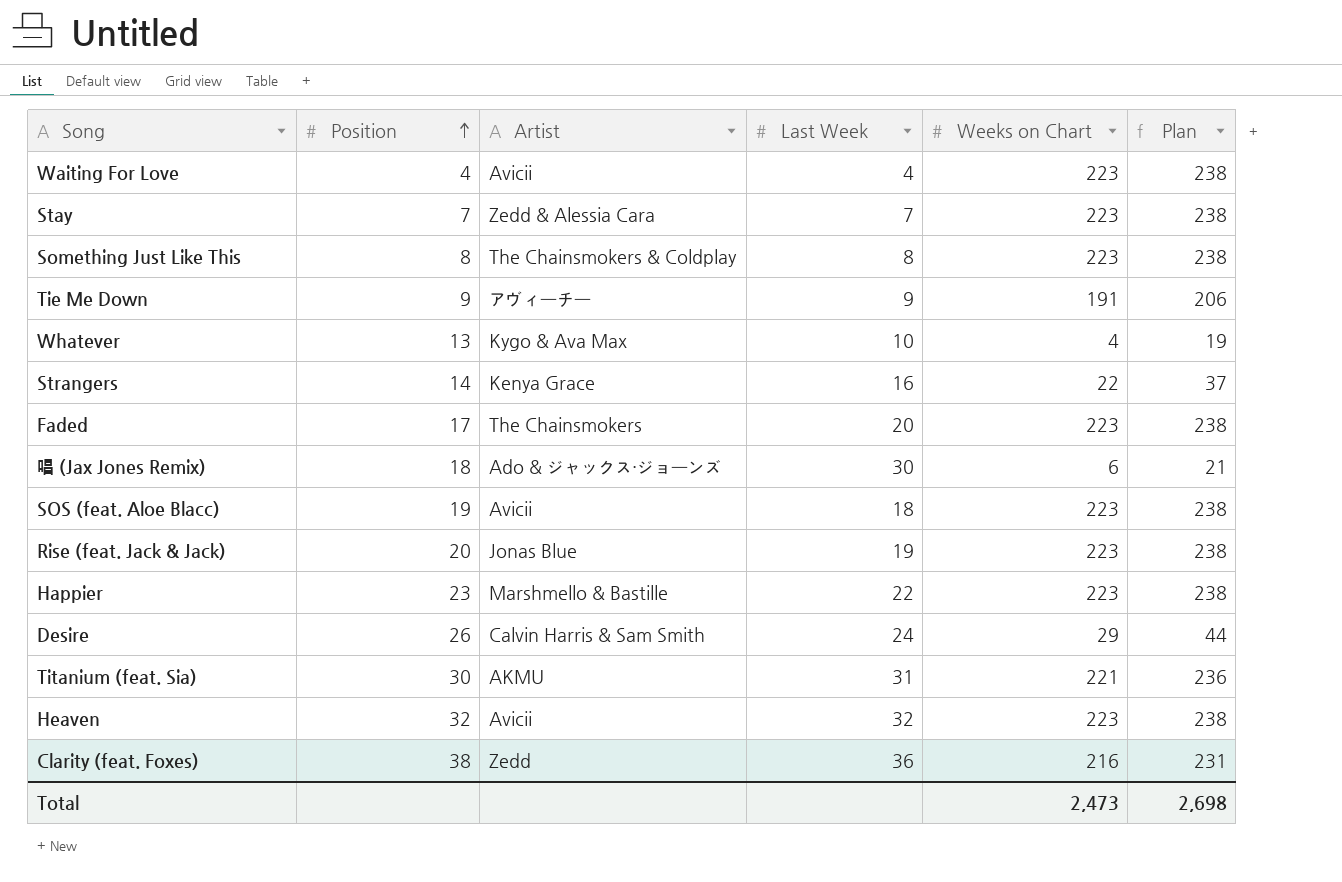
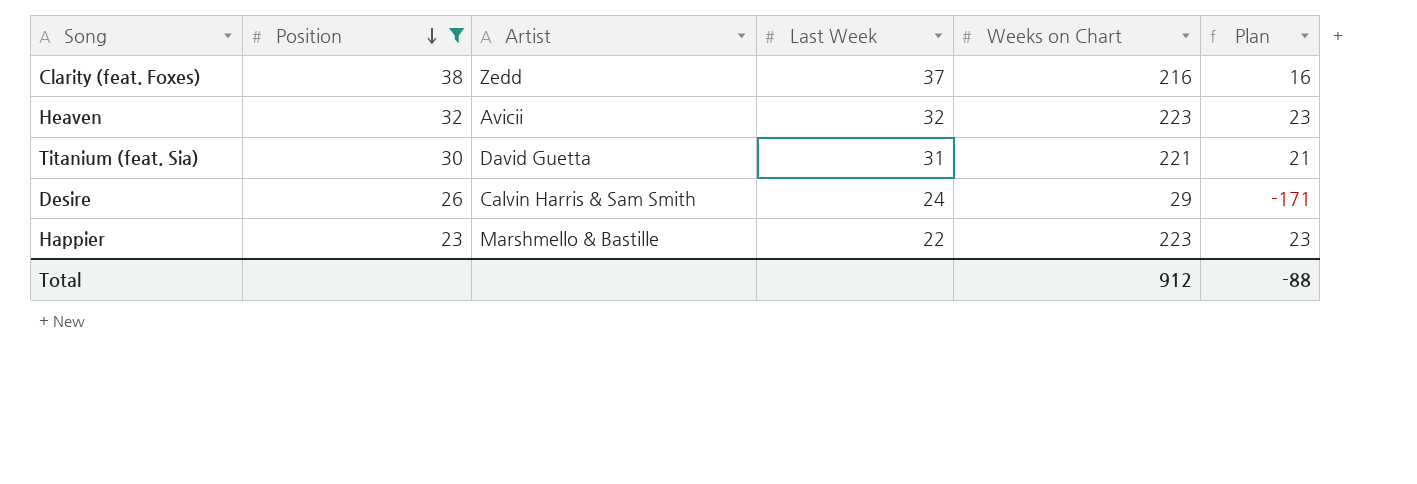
filter: none -> Position >= 23
row order: Position ascending -> Position descending
column Plan | formula: [Weeks on Chart] + 15 -> [Weeks on Chart] - 200
Clarity (feat. Foxes) | Last Week: 36 -> 37
Titanium (feat. Sia) | Artist: AKMU -> David Guetta
Total | Weeks on Chart: 2,473 -> 912
Total | Plan: 2,698 -> -88

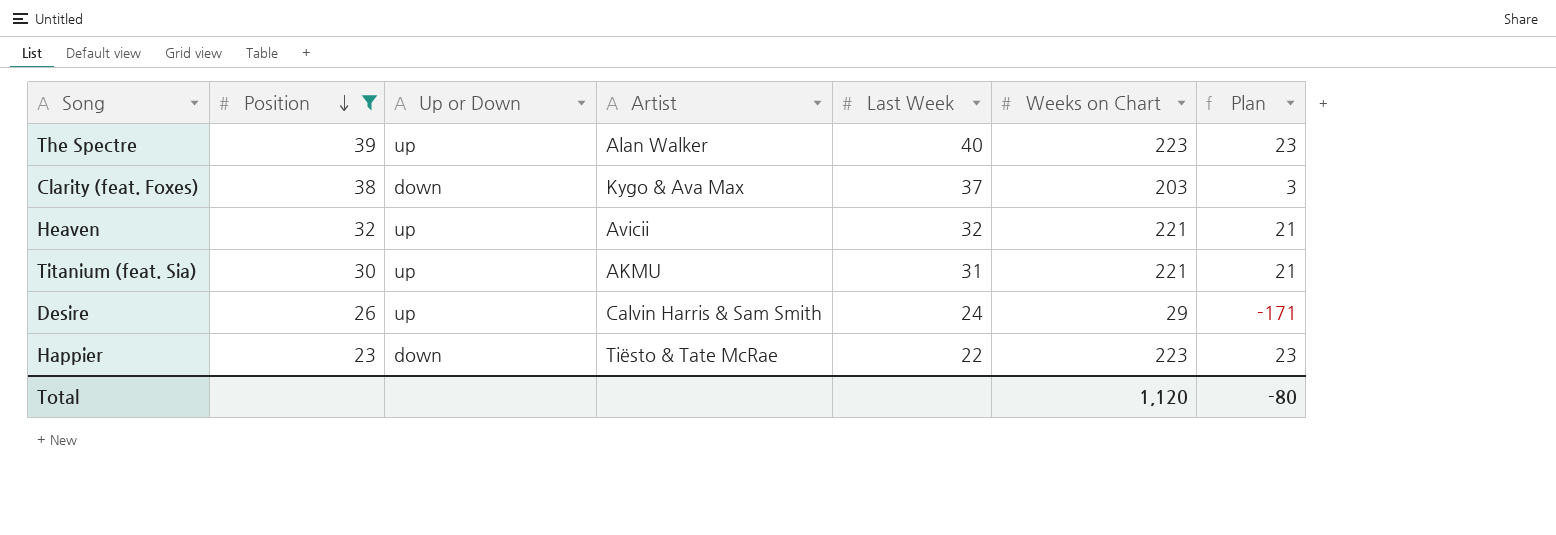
column Up or Down | position: none -> 3
row The Spectre: none -> 39 | up | Alan Walker | 40 | 223 | 23
Clarity (feat. Foxes) | Artist: Zedd -> Kygo & Ava Max
Clarity (feat. Foxes) | Weeks on Chart: 216 -> 203
Clarity (feat. Foxes) | Plan: 16 -> 3
Heaven | Weeks on Chart: 223 -> 221
Heaven | Plan: 23 -> 21
Titanium (feat. Sia) | Artist: David Guetta -> AKMU
Happier | Artist: Marshmello & Bastille -> Tiësto & Tate McRae
Total | Weeks on Chart: 912 -> 1,120
Total | Plan: -88 -> -80

